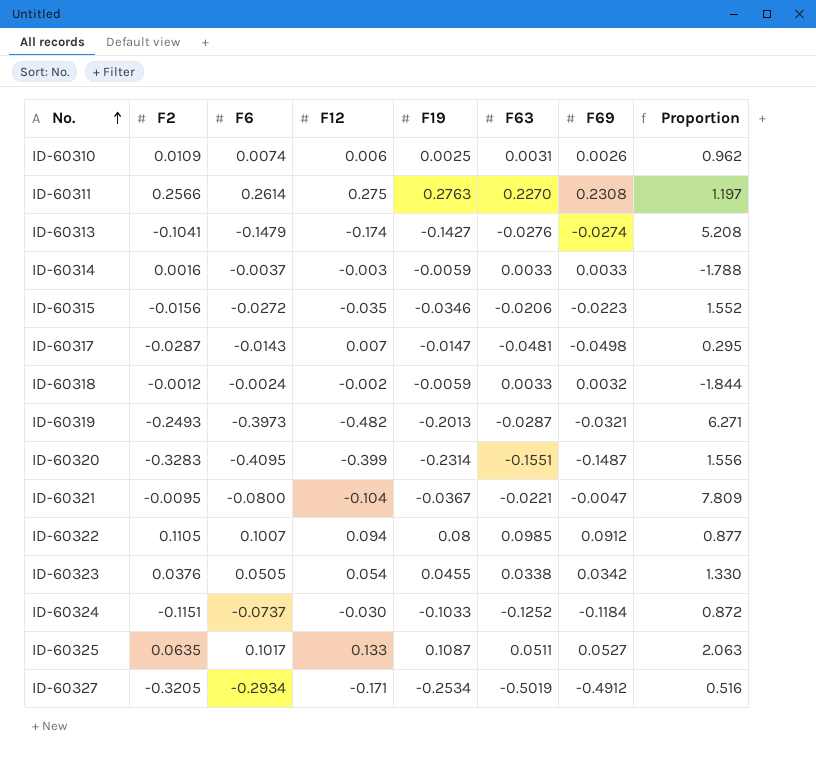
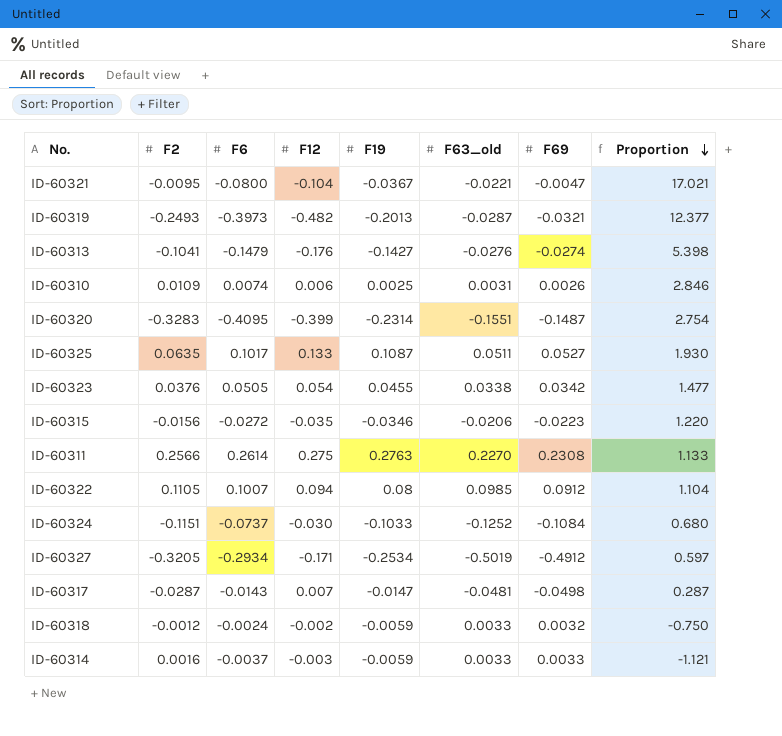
row order: No. ascending -> Proportion descending
column name: F63 -> F63_old
column Proportion | formula: [F19] / [F69] -> [F6] / [F69]
ID-60313 | F12: -0.174 -> -0.176
ID-60324 | F69: -0.1184 -> -0.1084

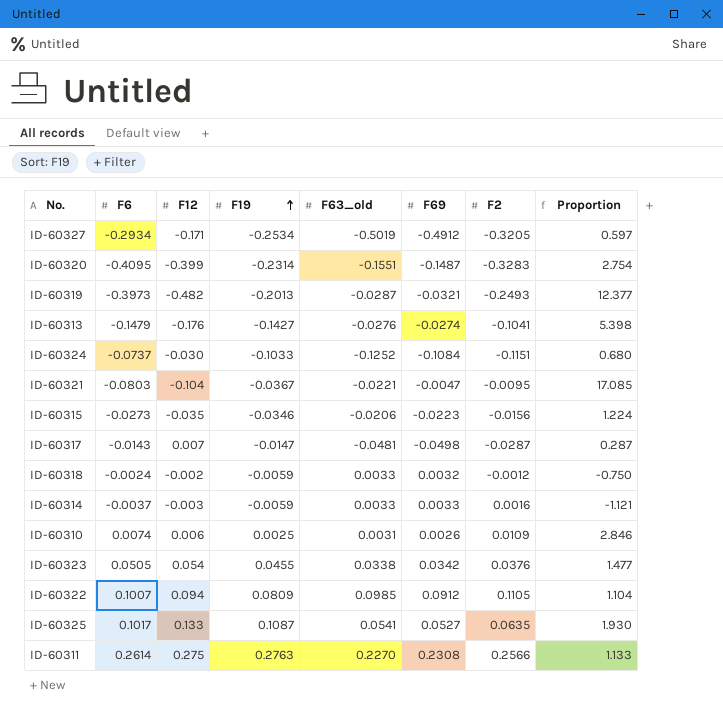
row order: Proportion descending -> F19 ascending
column F2 | position: 2 -> 7
ID-60321 | F6: -0.0800 -> -0.0803
ID-60321 | Proportion: 17.021 -> 17.085
ID-60315 | F6: -0.0272 -> -0.0273
ID-60315 | Proportion: 1.220 -> 1.224
ID-60322 | F19: 0.08 -> 0.0809
ID-60325 | F63_old: 0.0511 -> 0.0541

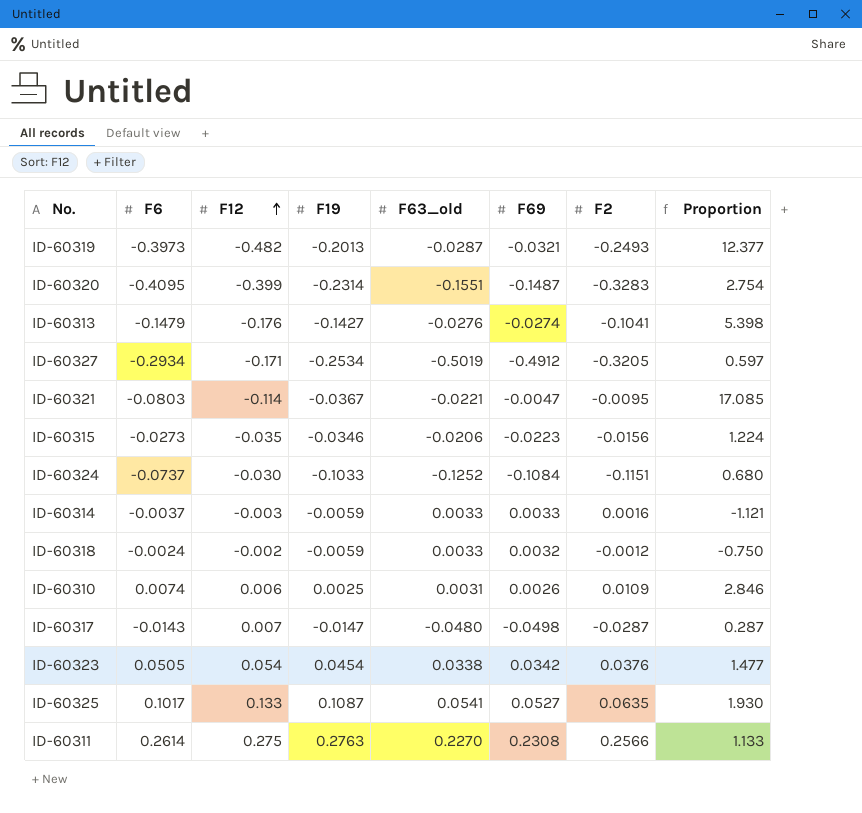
row order: F19 ascending -> F12 ascending
row ID-60322: 0.1007 | 0.094 | 0.0809 | 0.0985 | 0.0912 | 0.1105 | 1.104 -> none
ID-60321 | F12: -0.104 -> -0.114
ID-60317 | F63_old: -0.0481 -> -0.0480
ID-60323 | F19: 0.0455 -> 0.0454

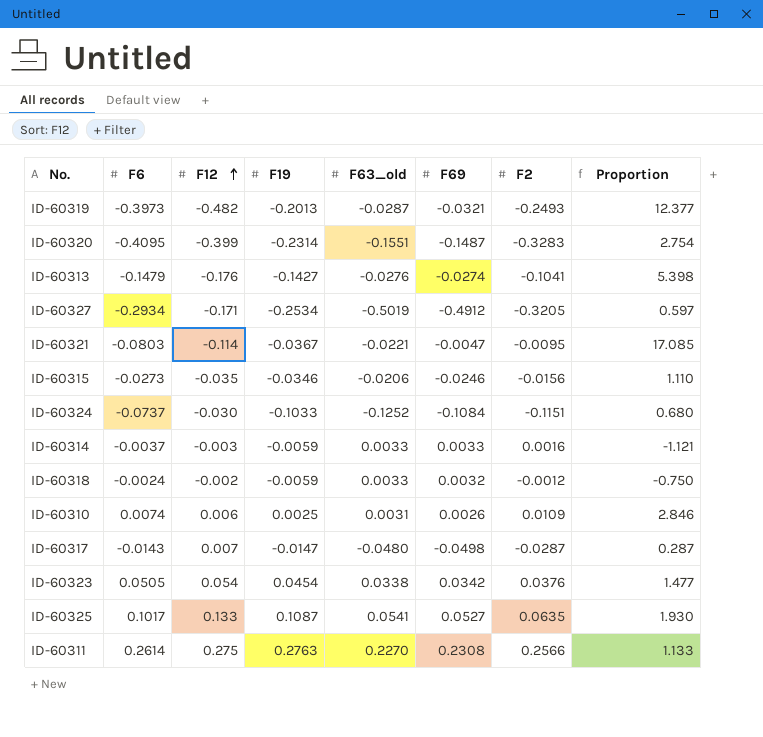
ID-60315 | F69: -0.0223 -> -0.0246
ID-60315 | Proportion: 1.224 -> 1.110

